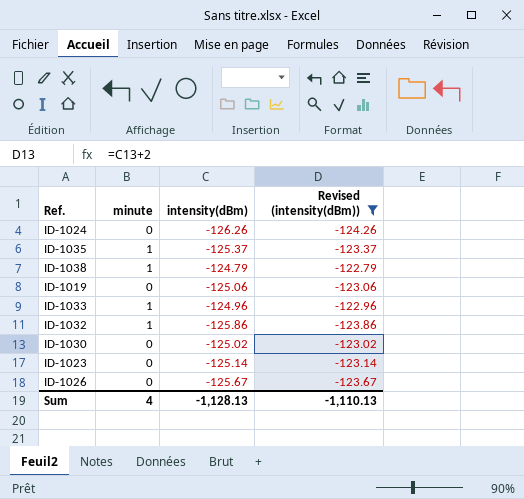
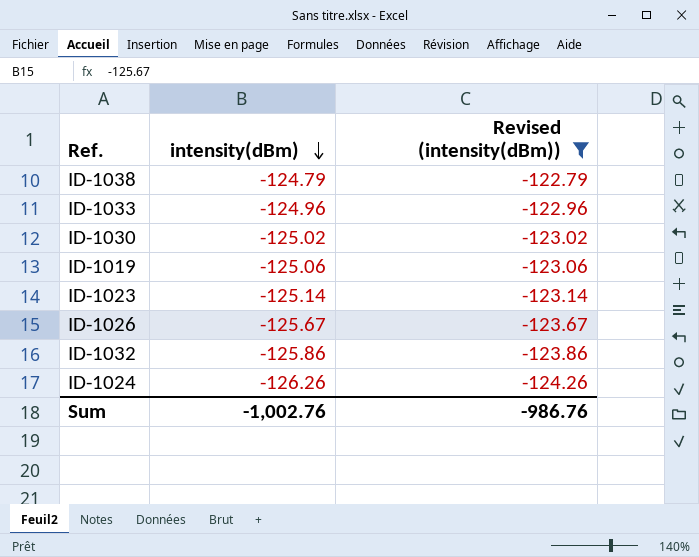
row order: none -> intensity(dBm) descending
column minute | position: 2 -> none
row ID-1035: 1 | -125.37 | -123.37 -> none
Sum | intensity(dBm): -1,128.13 -> -1,002.76
Sum | Revised (intensity(dBm)): -1,110.13 -> -986.76

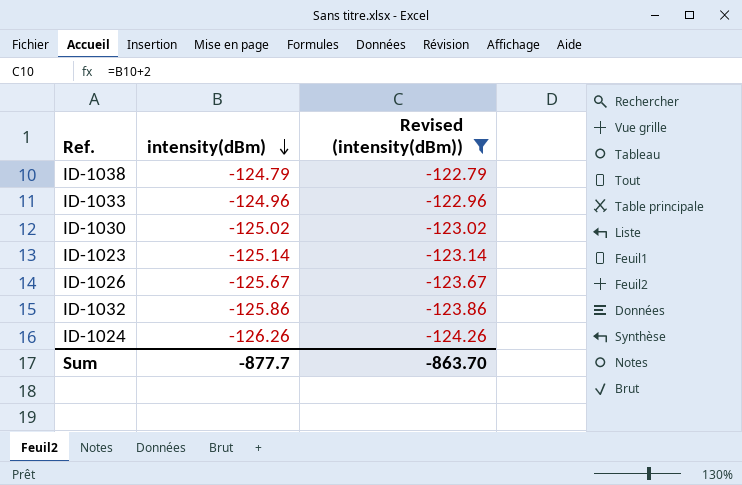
row ID-1019: -125.06 | -123.06 -> none
Sum | intensity(dBm): -1,002.76 -> -877.7
Sum | Revised (intensity(dBm)): -986.76 -> -863.70

